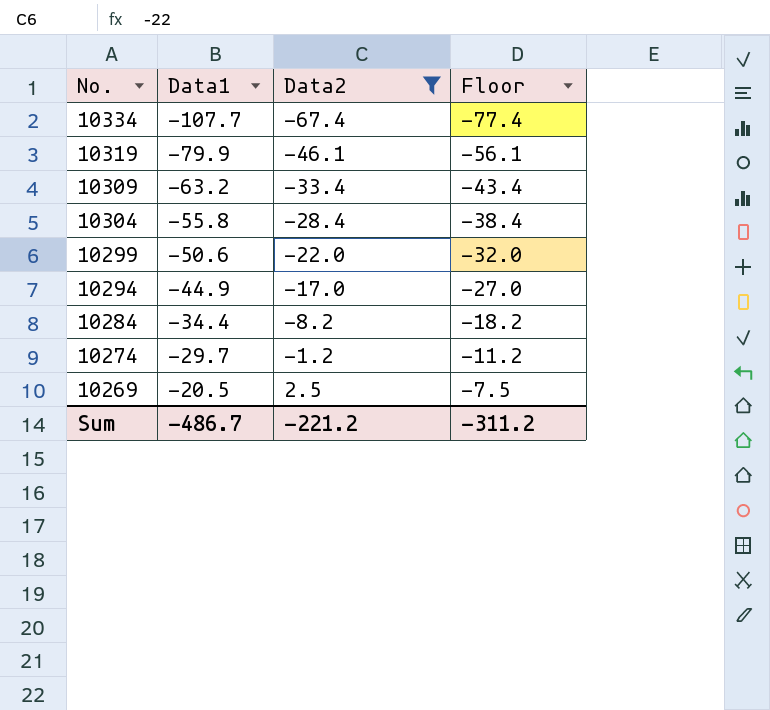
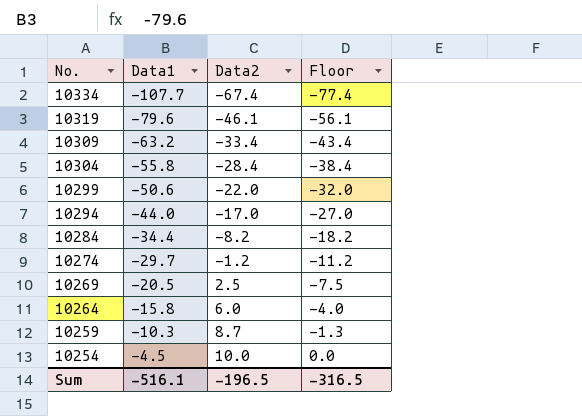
filter: Data2 <= 2.5 -> none
10319 | Data1: -79.9 -> -79.6
10294 | Data1: -44.9 -> -44.0
Sum | Data1: -486.7 -> -516.1
Sum | Data2: -221.2 -> -196.5
Sum | Floor: -311.2 -> -316.5

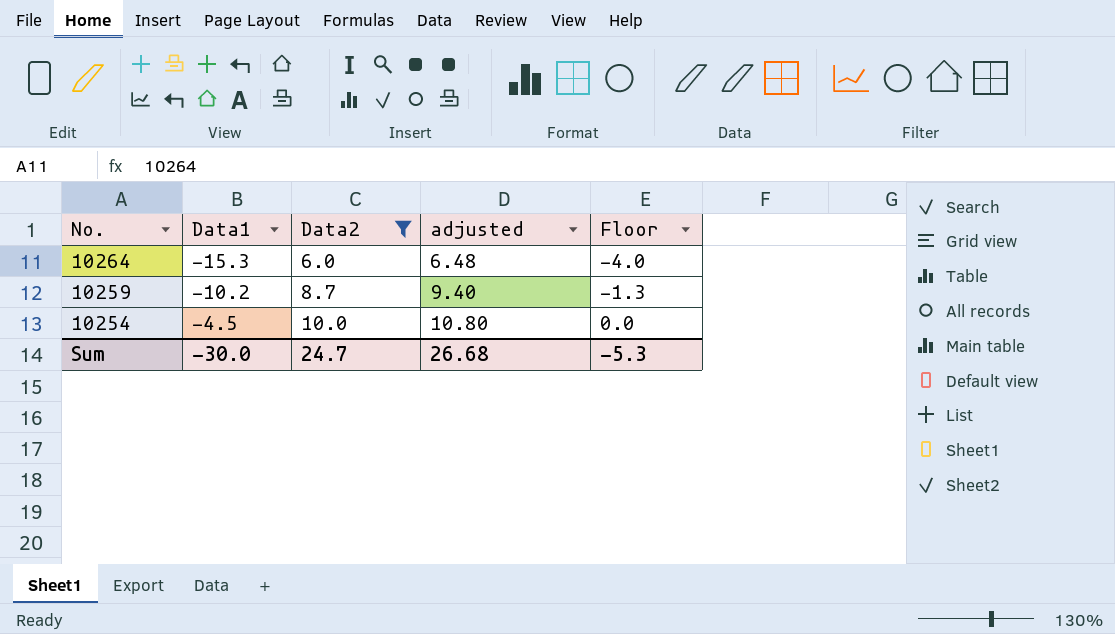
filter: none -> Data2 >= 6.0
column adjusted | formula: none -> [Data2] * 1.08
10264 | Data1: -15.8 -> -15.3
10259 | Data1: -10.3 -> -10.2
Sum | Data1: -516.1 -> -30.0
Sum | Data2: -196.5 -> 24.7
Sum | Floor: -316.5 -> -5.3

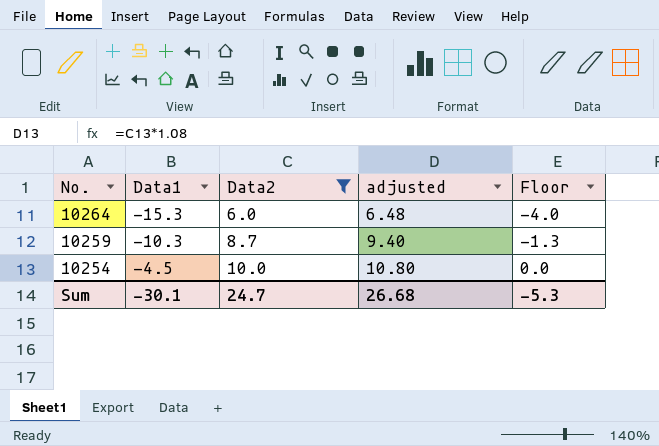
10259 | Data1: -10.2 -> -10.3
Sum | Data1: -30.0 -> -30.1

